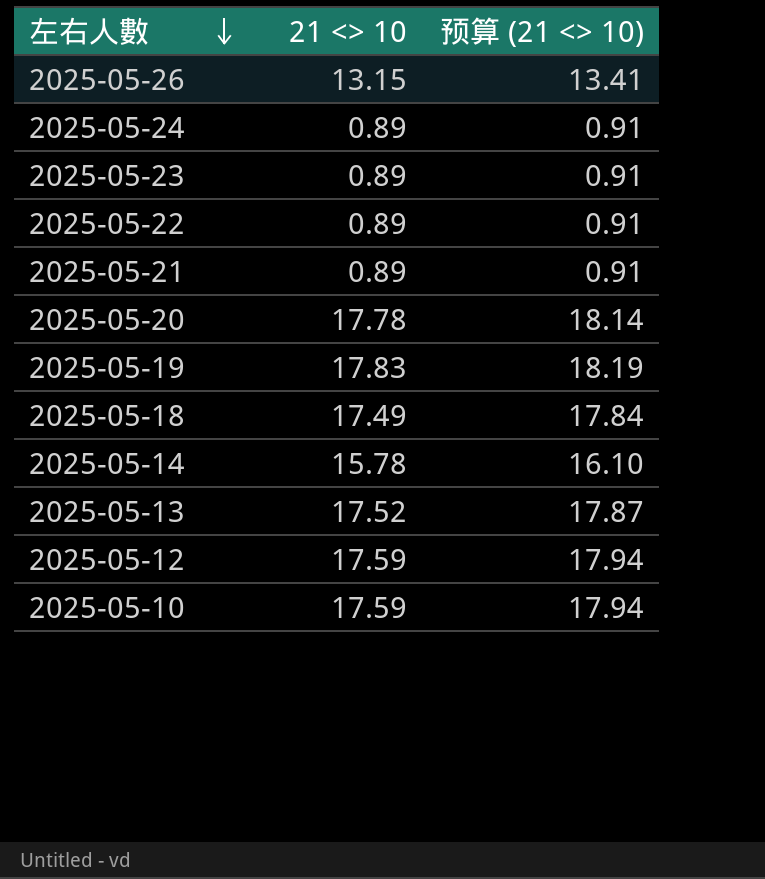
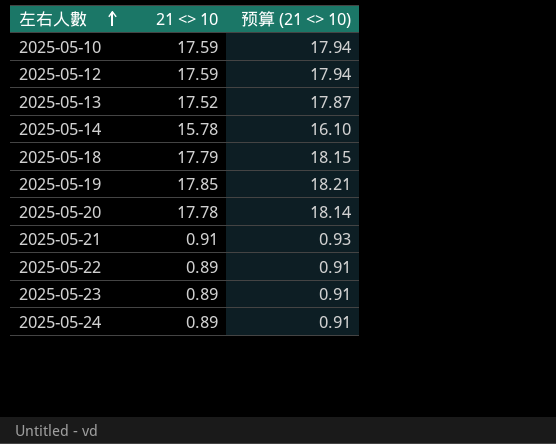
row order: 左右人數 descending -> 左右人數 ascending
row 2025-05-26: 13.15 | 13.41 -> none
2025-05-18 | 21 <> 10: 17.49 -> 17.79
2025-05-18 | 预算 (21 <> 10): 17.84 -> 18.15
2025-05-19 | 21 <> 10: 17.83 -> 17.85
2025-05-19 | 预算 (21 <> 10): 18.19 -> 18.21
2025-05-21 | 21 <> 10: 0.89 -> 0.91
2025-05-21 | 预算 (21 <> 10): 0.91 -> 0.93

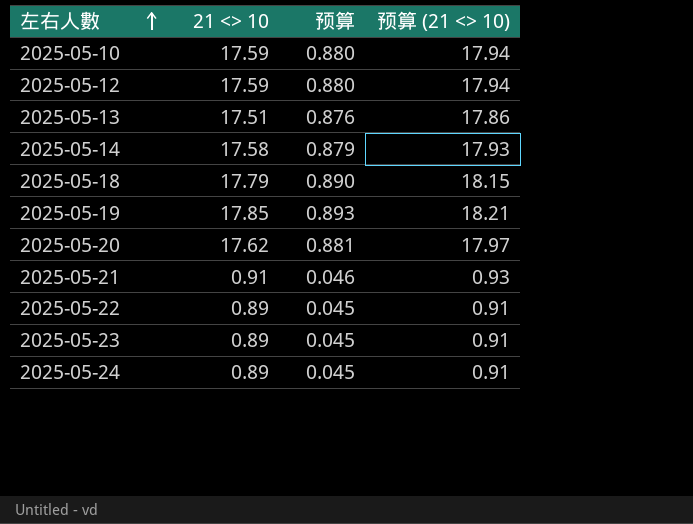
column 预算 | formula: none -> [21 <> 10] * 0.05
2025-05-13 | 21 <> 10: 17.52 -> 17.51
2025-05-13 | 预算 (21 <> 10): 17.87 -> 17.86
2025-05-14 | 21 <> 10: 15.78 -> 17.58
2025-05-14 | 预算 (21 <> 10): 16.10 -> 17.93
2025-05-20 | 21 <> 10: 17.78 -> 17.62
2025-05-20 | 预算 (21 <> 10): 18.14 -> 17.97

